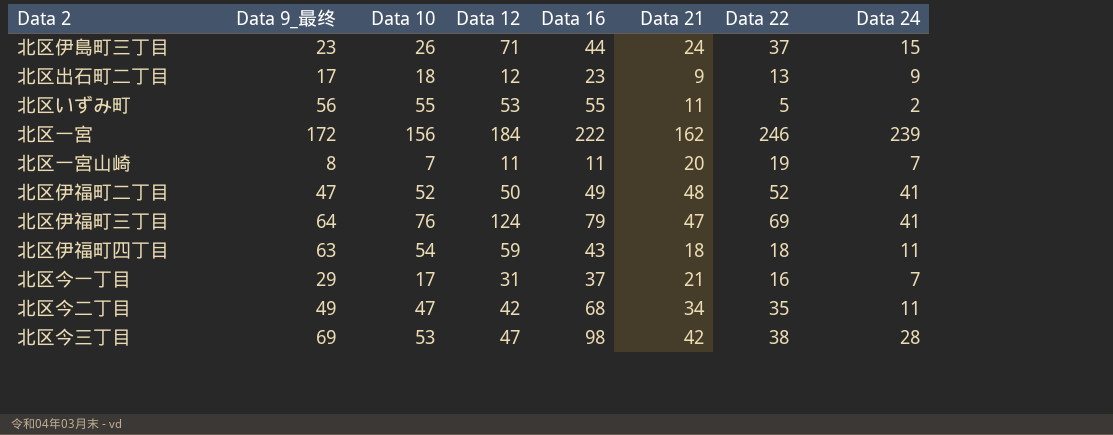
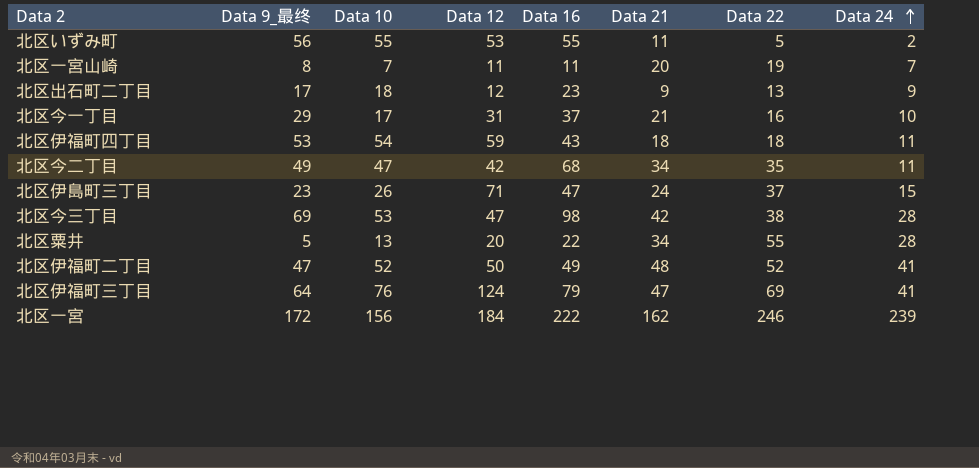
row order: none -> Data 24 ascending
北区今一丁目 | Data 24: 7 -> 10
北区伊福町四丁目 | Data 9_最终: 63 -> 53
北区伊島町三丁目 | Data 16: 44 -> 47
row 北区粟井: none -> 5 | 13 | 20 | 22 | 34 | 55 | 28

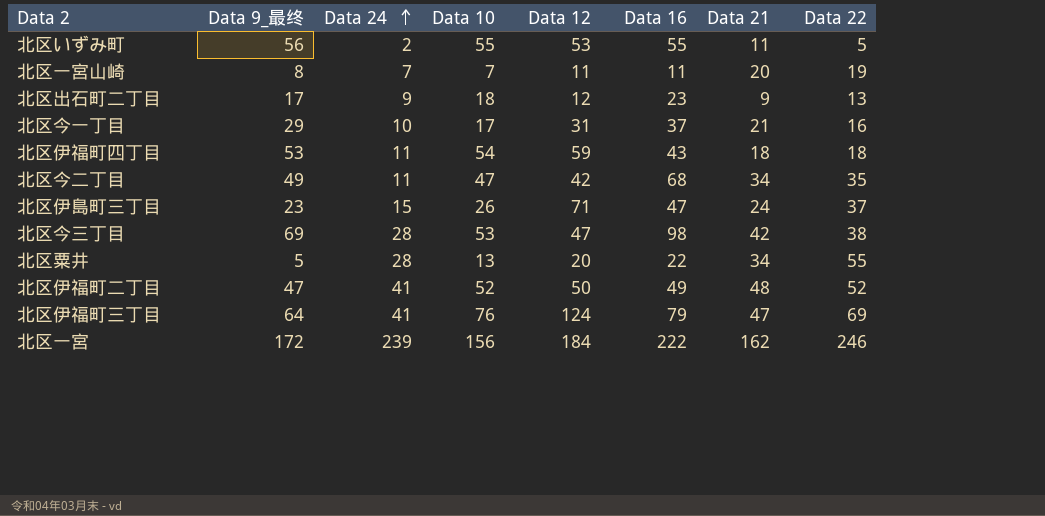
column Data 24 | position: 8 -> 3

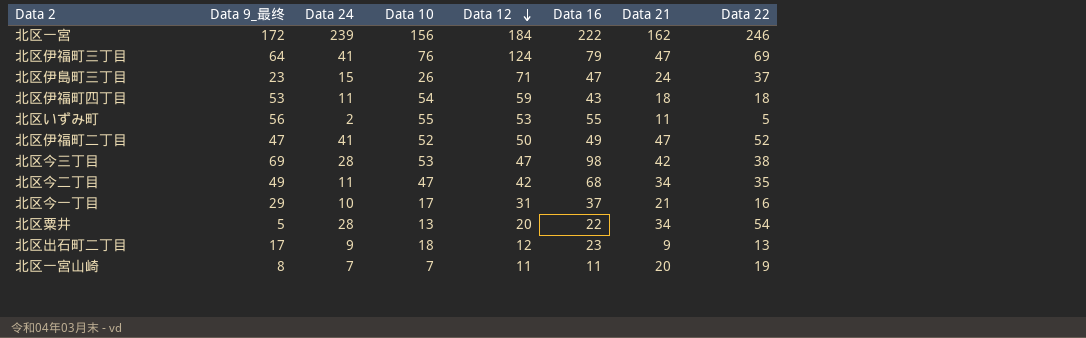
row order: Data 24 ascending -> Data 12 descending
北区伊福町二丁目 | Data 21: 48 -> 47
北区粟井 | Data 22: 55 -> 54

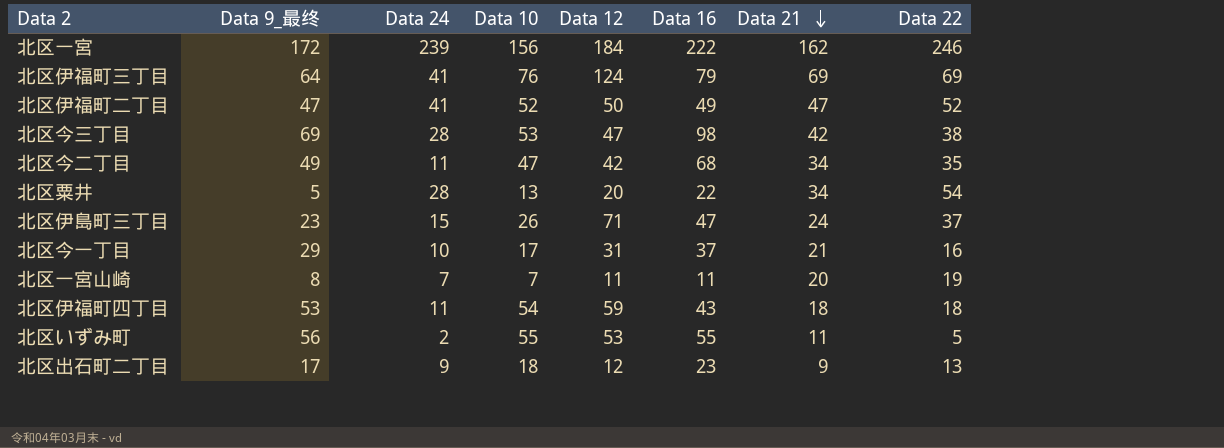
row order: Data 12 descending -> Data 21 descending
北区伊福町三丁目 | Data 21: 47 -> 69

